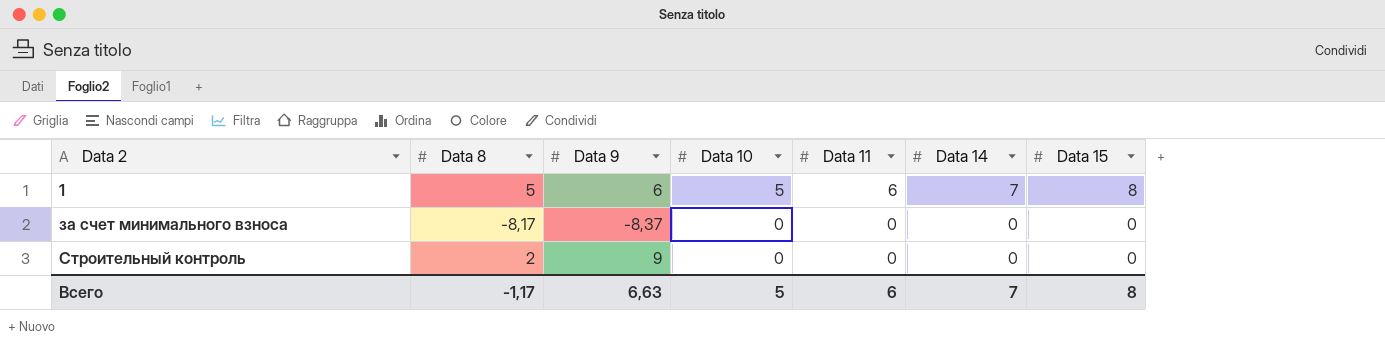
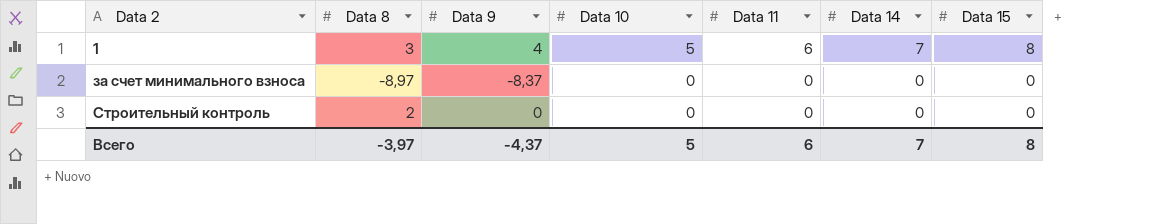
1 | Data 8: 5 -> 3
1 | Data 9: 6 -> 4
за счет минимального взноса | Data 8: -8,17 -> -8,97
Строительный контроль | Data 9: 9 -> 0
Всего | Data 8: -1,17 -> -3,97
Всего | Data 9: 6,63 -> -4,37

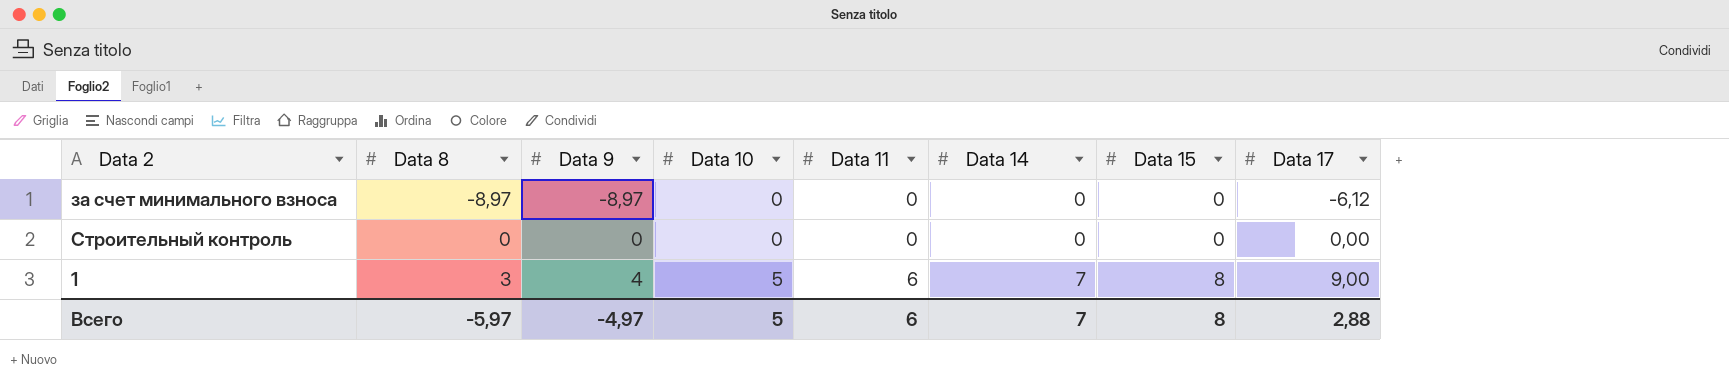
row order: Data 2 ascending -> Data 8 ascending
column Data 17 | position: none -> 8
за счет минимального взноса | Data 9: -8,37 -> -8,97
Строительный контроль | Data 8: 2 -> 0
Всего | Data 8: -3,97 -> -5,97
Всего | Data 9: -4,37 -> -4,97

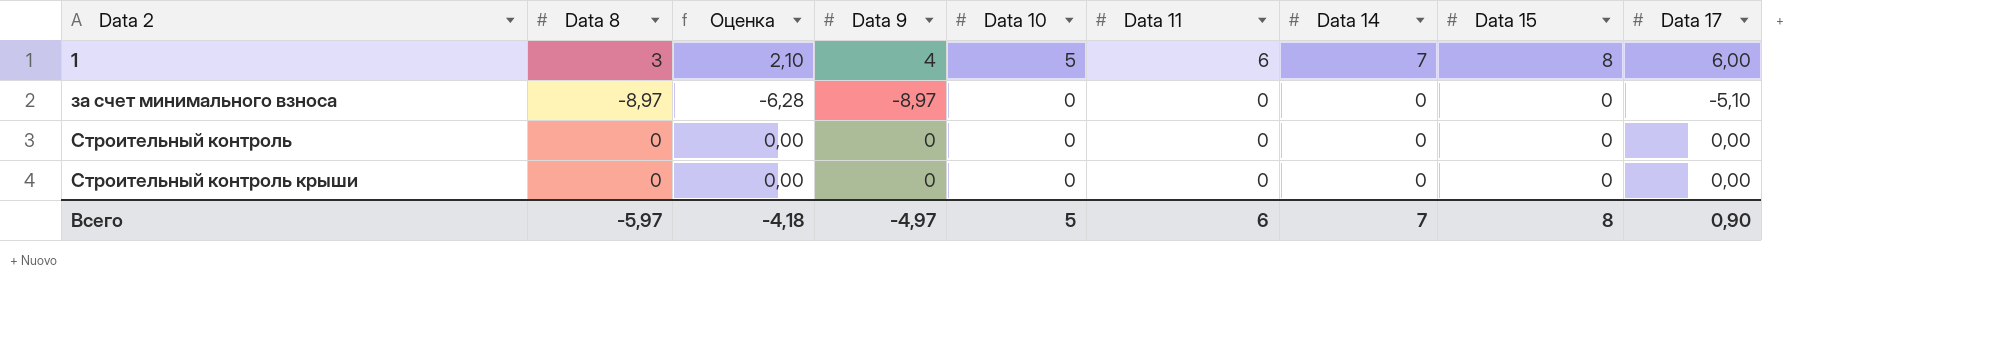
row order: Data 8 ascending -> Data 2 ascending
column Оценка | formula: none -> [Data 8] * 0,7
1 | Data 17: 9,00 -> 6,00
за счет минимального взноса | Data 17: -6,12 -> -5,10
row Строительный контроль крыши: none -> 0 | 0,00 | 0 | 0 | 0 | 0 | 0 | 0,00
Всего | Data 17: 2,88 -> 0,90

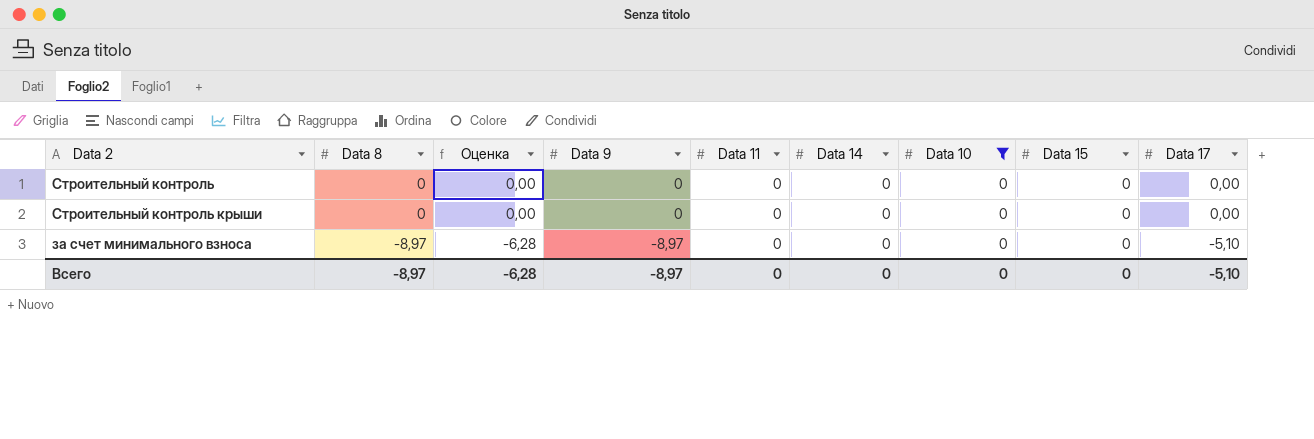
filter: none -> Data 10 = 0
row order: Data 2 ascending -> Data 8 descending
column Data 10 | position: 5 -> 7
Всего | Data 8: -5,97 -> -8,97
Всего | Оценка: -4,18 -> -6,28
Всего | Data 9: -4,97 -> -8,97
Всего | Data 11: 6 -> 0
Всего | Data 14: 7 -> 0
Всего | Data 10: 5 -> 0
Всего | Data 15: 8 -> 0
Всего | Data 17: 0,90 -> -5,10

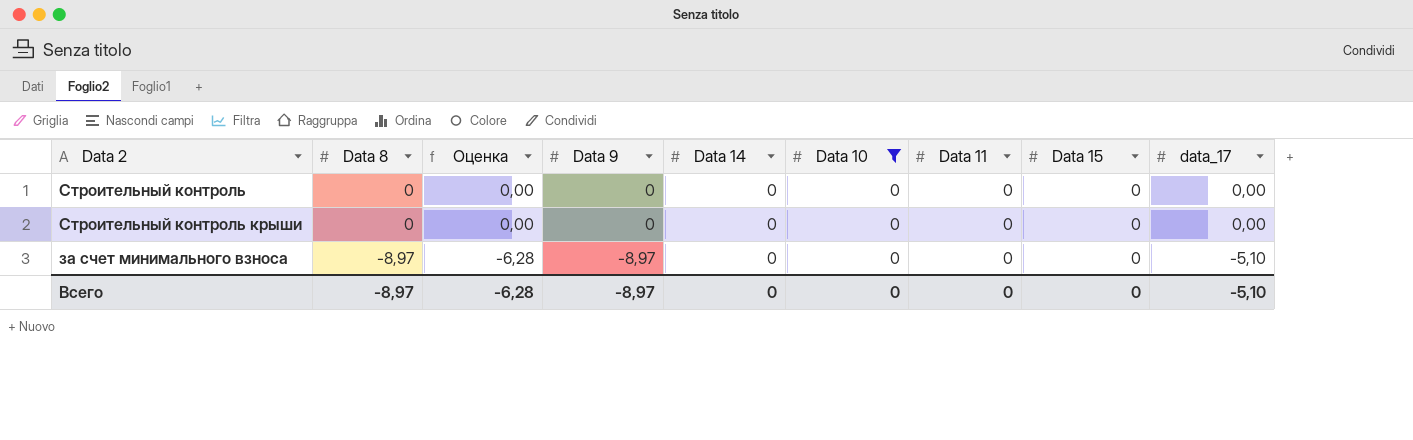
column Data 11 | position: 5 -> 7
column name: Data 17 -> data_17

